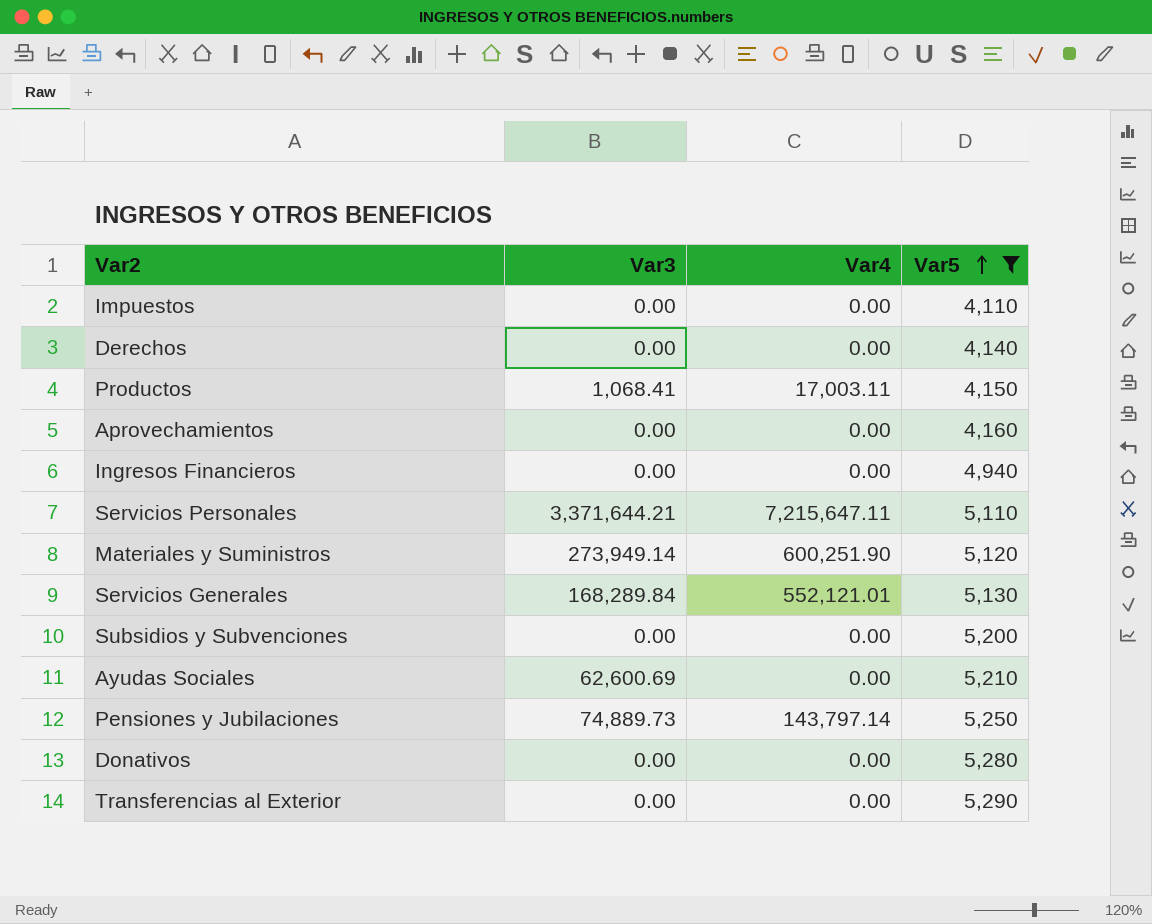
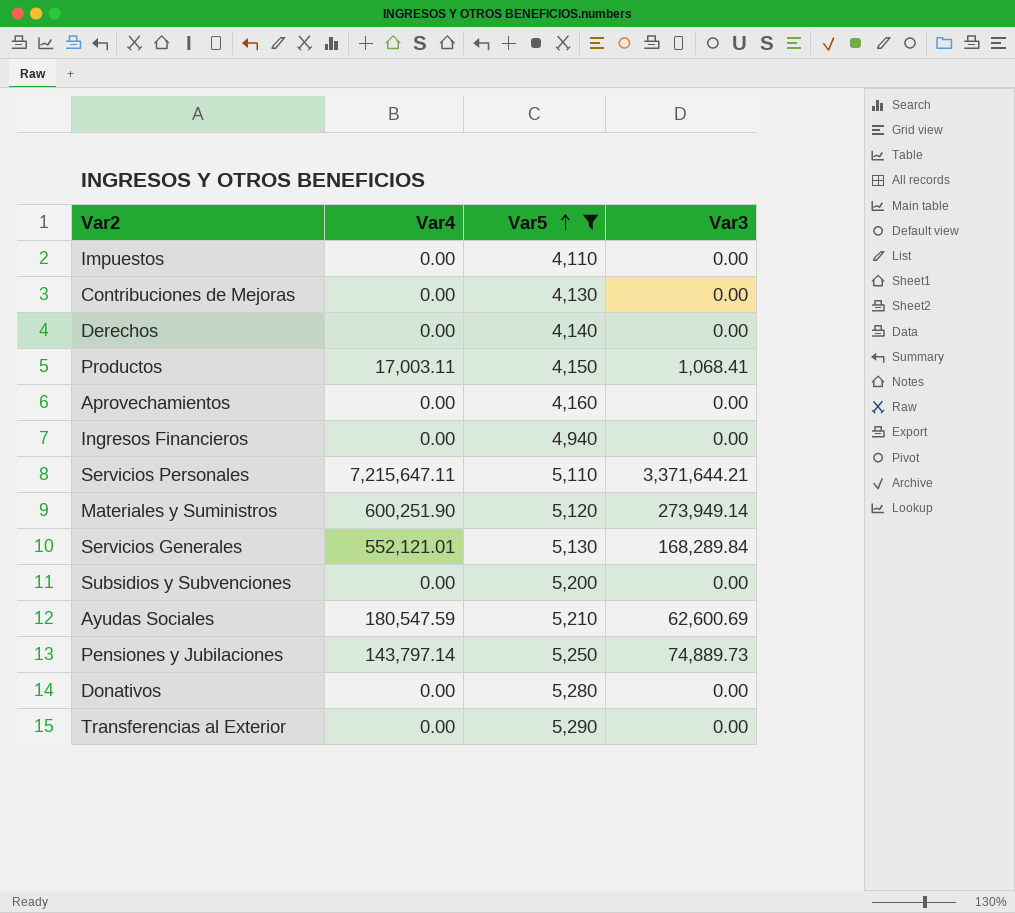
column Var3 | position: 2 -> 4
row Contribuciones de Mejoras: none -> 0.00 | 4,130 | 0.00
Ayudas Sociales | Var4: 0.00 -> 180,547.59

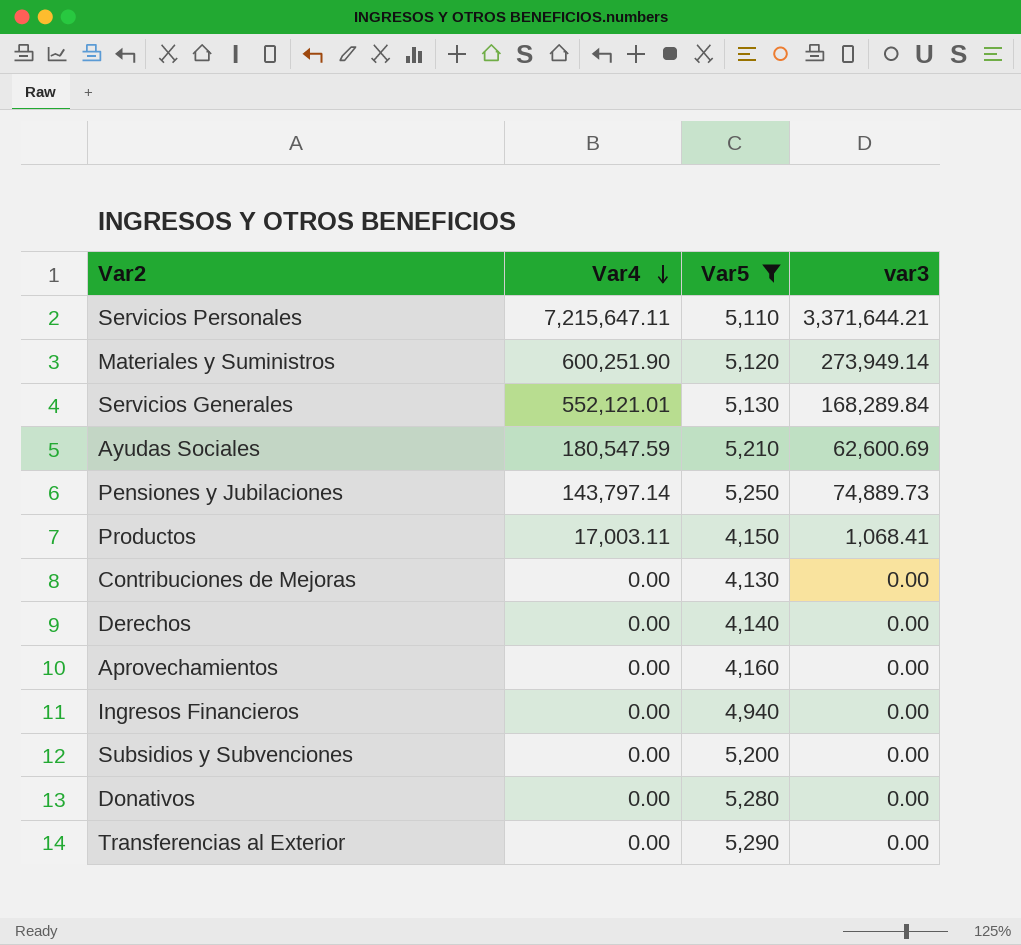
row order: Var5 ascending -> Var4 descending
column name: Var3 -> var3
row Impuestos: 0.00 | 4,110 | 0.00 -> none

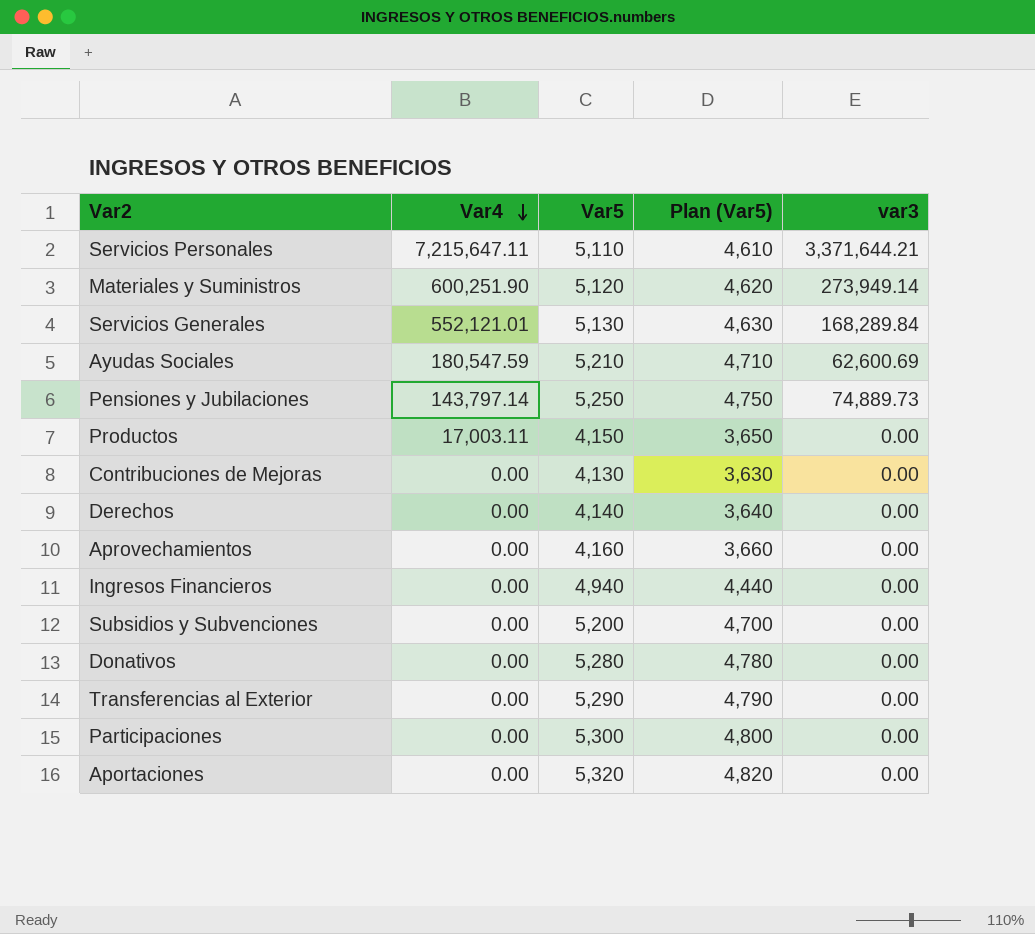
filter: Var5 <= 5,290 -> none
column Plan (Var5) | formula: none -> [Var5] - 500
Productos | var3: 1,068.41 -> 0.00

